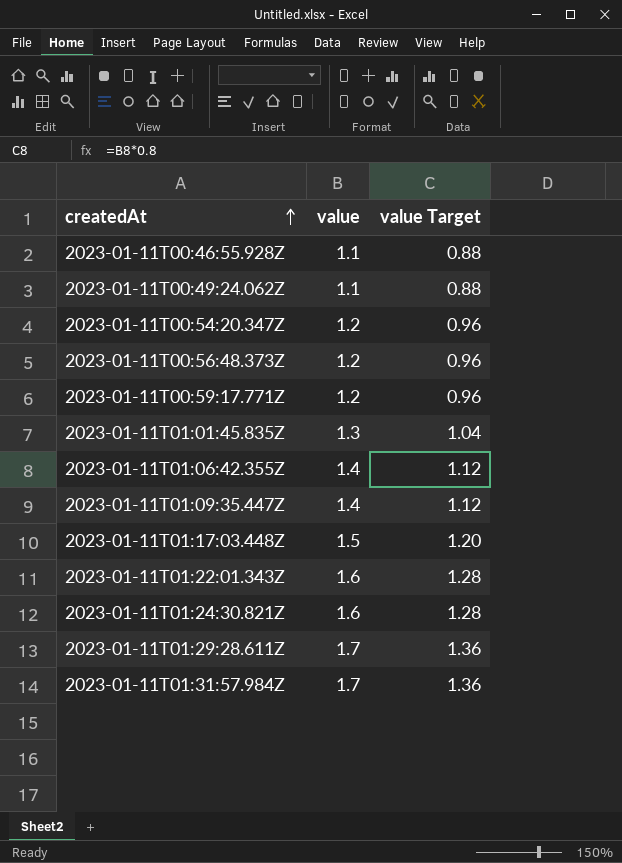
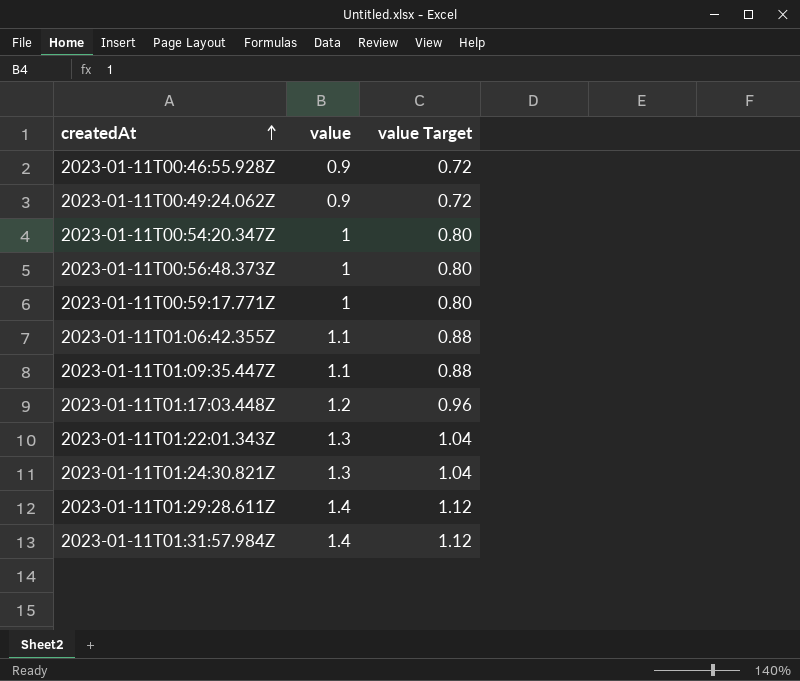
row 2023-01-11T01:01:45.835Z: 1.3 | 1.04 -> none
2023-01-11T00:46:55.928Z | value: 1.1 -> 0.9
2023-01-11T00:46:55.928Z | value Target: 0.88 -> 0.72
2023-01-11T00:49:24.062Z | value: 1.1 -> 0.9
2023-01-11T00:49:24.062Z | value Target: 0.88 -> 0.72
2023-01-11T00:54:20.347Z | value: 1.2 -> 1
2023-01-11T00:54:20.347Z | value Target: 0.96 -> 0.80
2023-01-11T00:56:48.373Z | value: 1.2 -> 1
2023-01-11T00:56:48.373Z | value Target: 0.96 -> 0.80
2023-01-11T00:59:17.771Z | value: 1.2 -> 1
2023-01-11T00:59:17.771Z | value Target: 0.96 -> 0.80
2023-01-11T01:06:42.355Z | value: 1.4 -> 1.1
2023-01-11T01:06:42.355Z | value Target: 1.12 -> 0.88
2023-01-11T01:09:35.447Z | value: 1.4 -> 1.1
2023-01-11T01:09:35.447Z | value Target: 1.12 -> 0.88
2023-01-11T01:17:03.448Z | value: 1.5 -> 1.2
2023-01-11T01:17:03.448Z | value Target: 1.20 -> 0.96
2023-01-11T01:22:01.343Z | value: 1.6 -> 1.3
2023-01-11T01:22:01.343Z | value Target: 1.28 -> 1.04
2023-01-11T01:24:30.821Z | value: 1.6 -> 1.3
2023-01-11T01:24:30.821Z | value Target: 1.28 -> 1.04
2023-01-11T01:29:28.611Z | value: 1.7 -> 1.4
2023-01-11T01:29:28.611Z | value Target: 1.36 -> 1.12
2023-01-11T01:31:57.984Z | value: 1.7 -> 1.4
2023-01-11T01:31:57.984Z | value Target: 1.36 -> 1.12

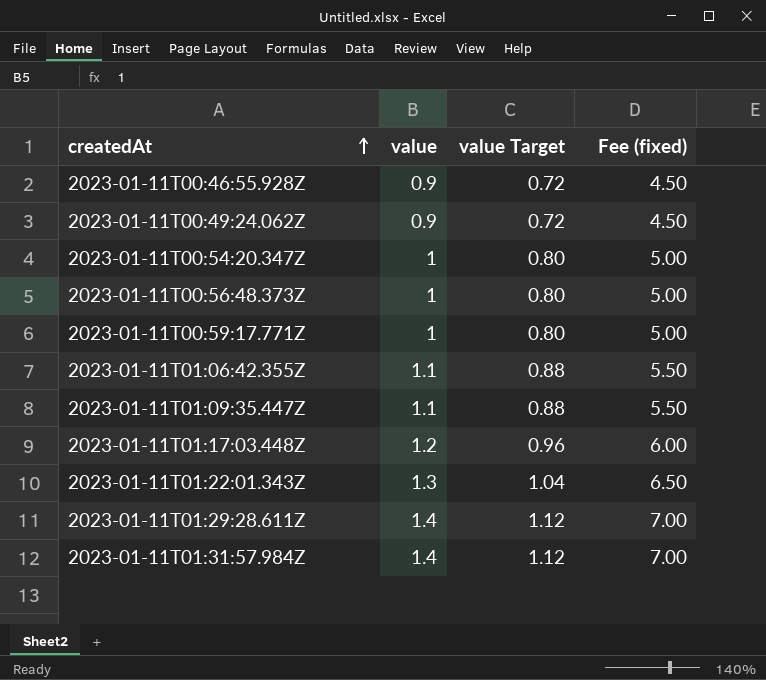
column Fee (fixed) | formula: none -> [value] * 5
row 2023-01-11T01:24:30.821Z: 1.3 | 1.04 -> none

